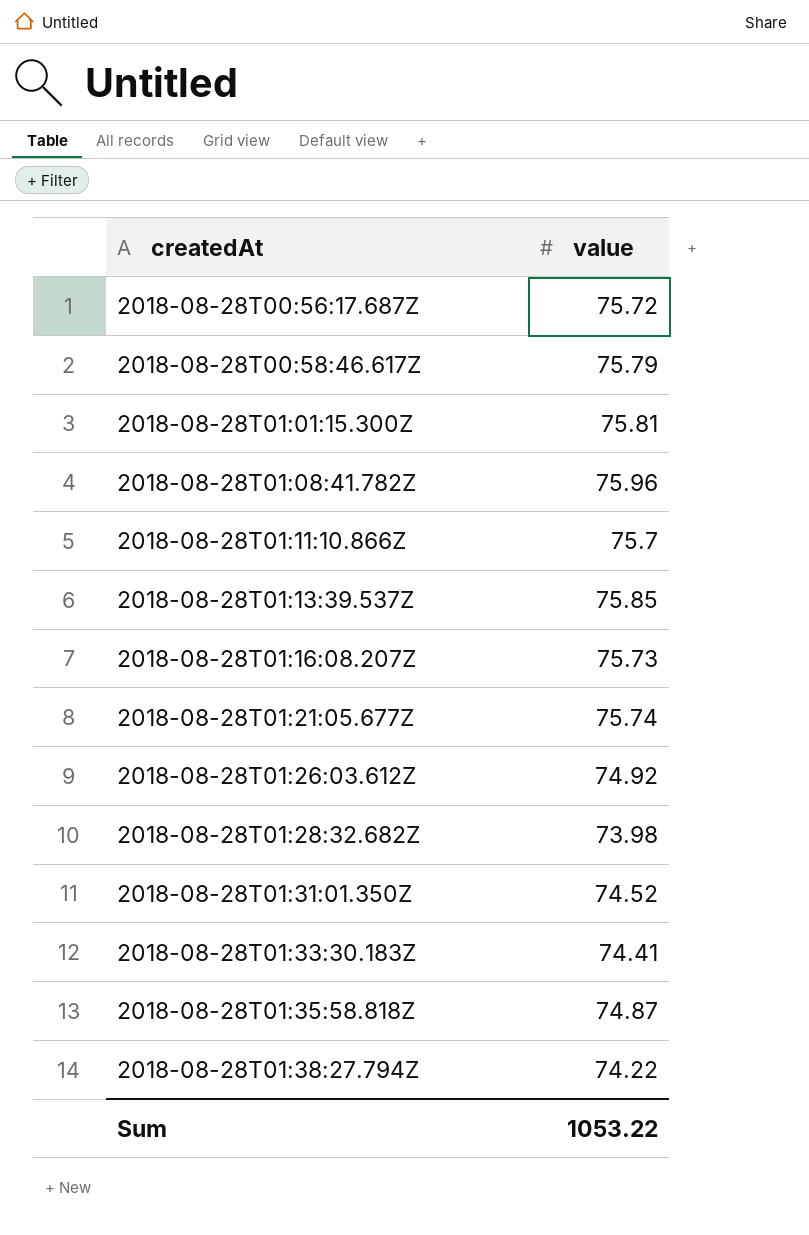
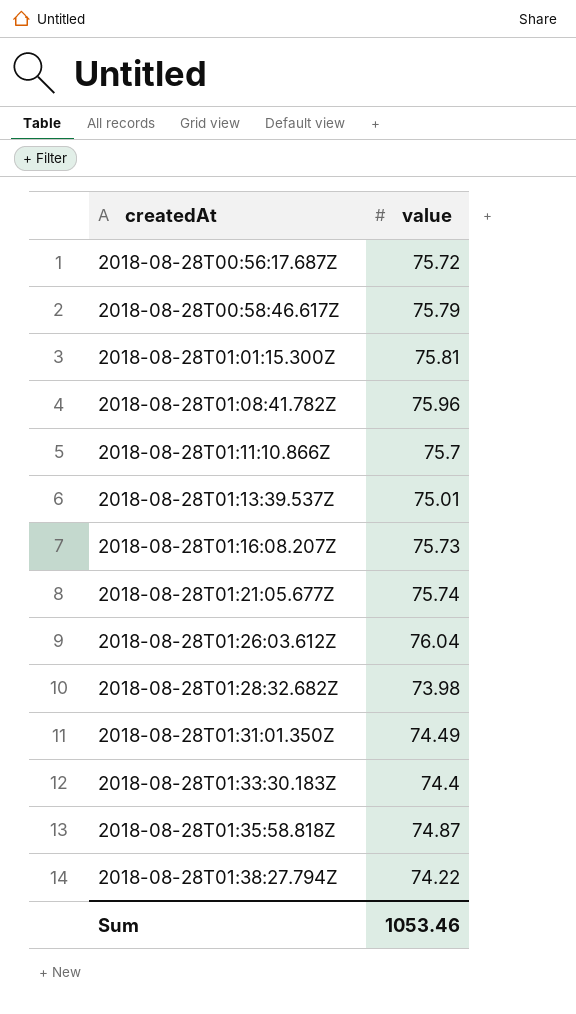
2018-08-28T01:13:39.537Z | value: 75.85 -> 75.01
2018-08-28T01:26:03.612Z | value: 74.92 -> 76.04
2018-08-28T01:31:01.350Z | value: 74.52 -> 74.49
2018-08-28T01:33:30.183Z | value: 74.41 -> 74.4
Sum | value: 1053.22 -> 1053.46

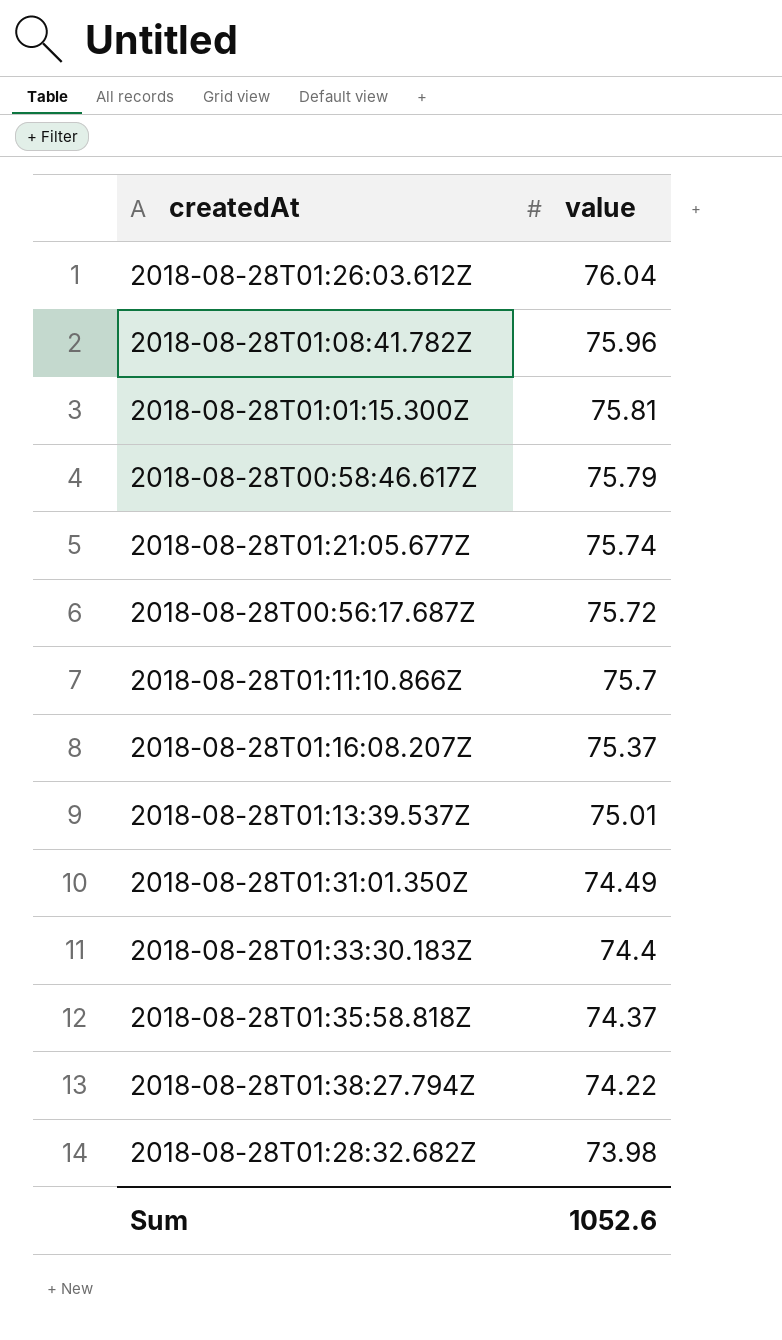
row order: createdAt ascending -> value descending
2018-08-28T01:16:08.207Z | value: 75.73 -> 75.37
2018-08-28T01:35:58.818Z | value: 74.87 -> 74.37
Sum | value: 1053.46 -> 1052.6

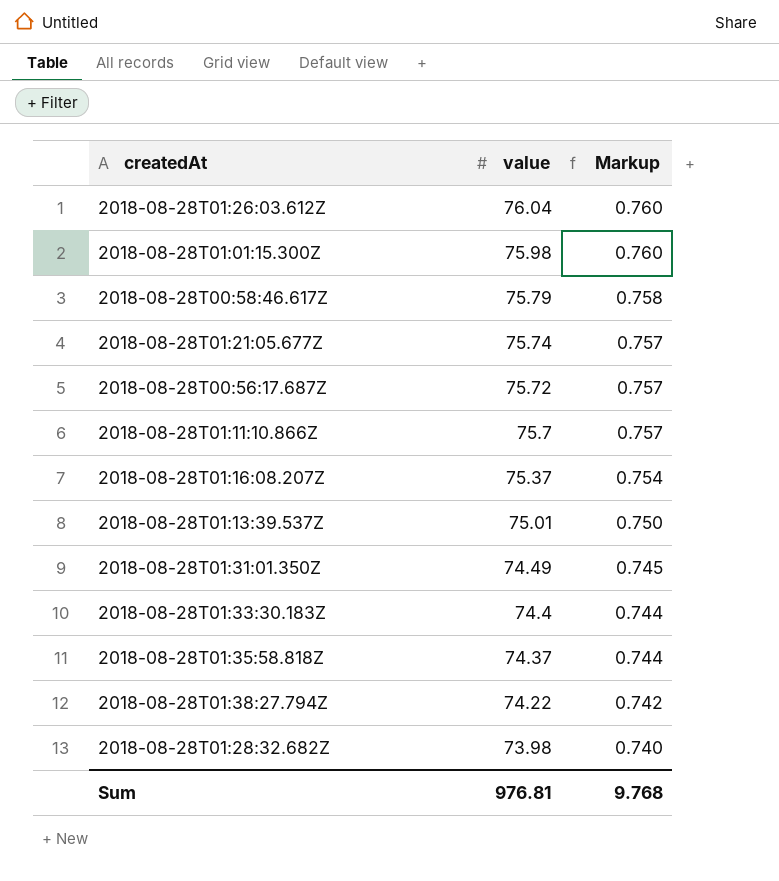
column Markup | formula: none -> [value] * 0.01
row 2018-08-28T01:08:41.782Z: 75.96 -> none
2018-08-28T01:01:15.300Z | value: 75.81 -> 75.98
Sum | value: 1052.6 -> 976.81

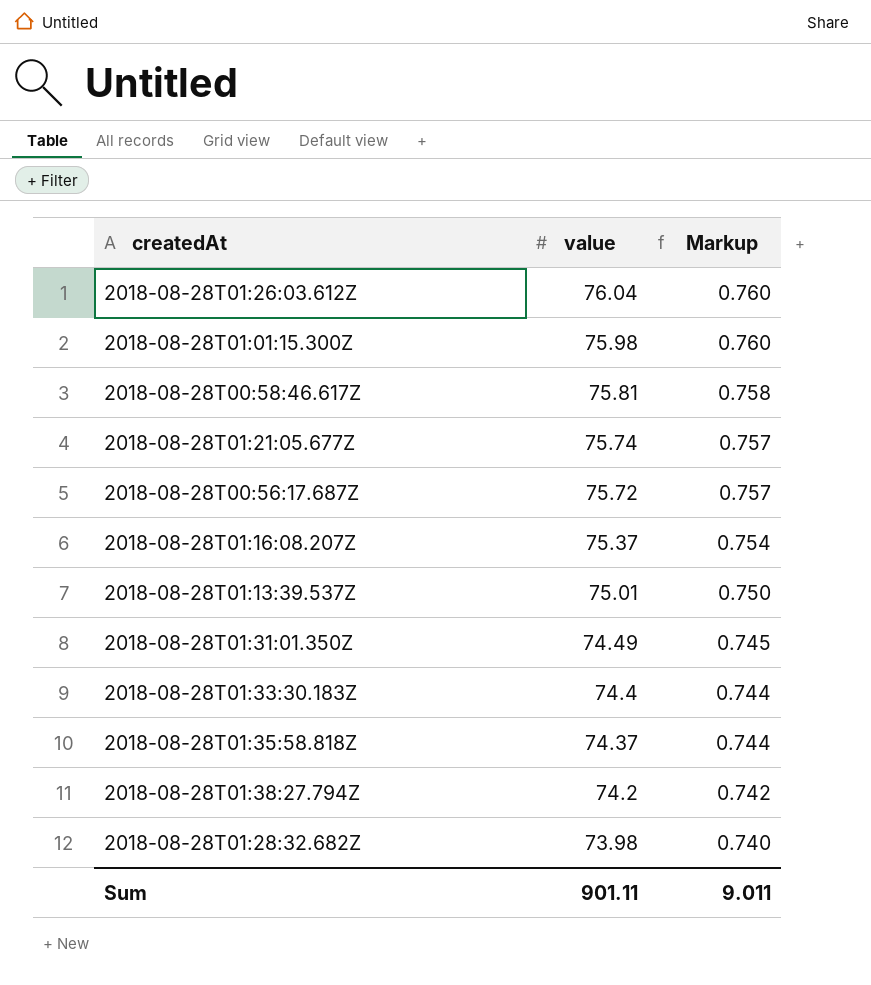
row 2018-08-28T01:11:10.866Z: 75.7 | 0.757 -> none
2018-08-28T00:58:46.617Z | value: 75.79 -> 75.81
2018-08-28T01:38:27.794Z | value: 74.22 -> 74.2
Sum | value: 976.81 -> 901.11
Sum | Markup: 9.768 -> 9.011

